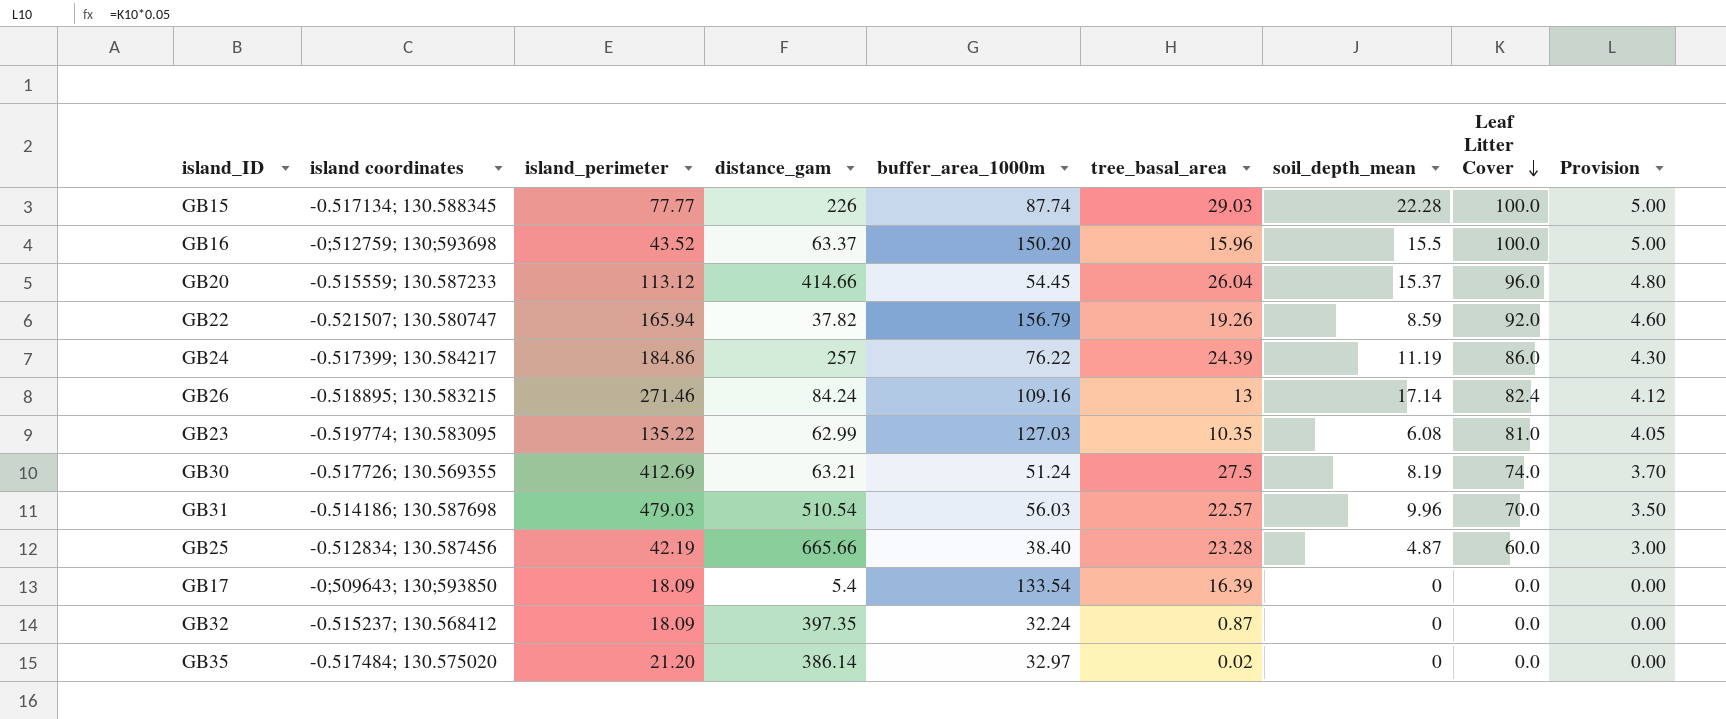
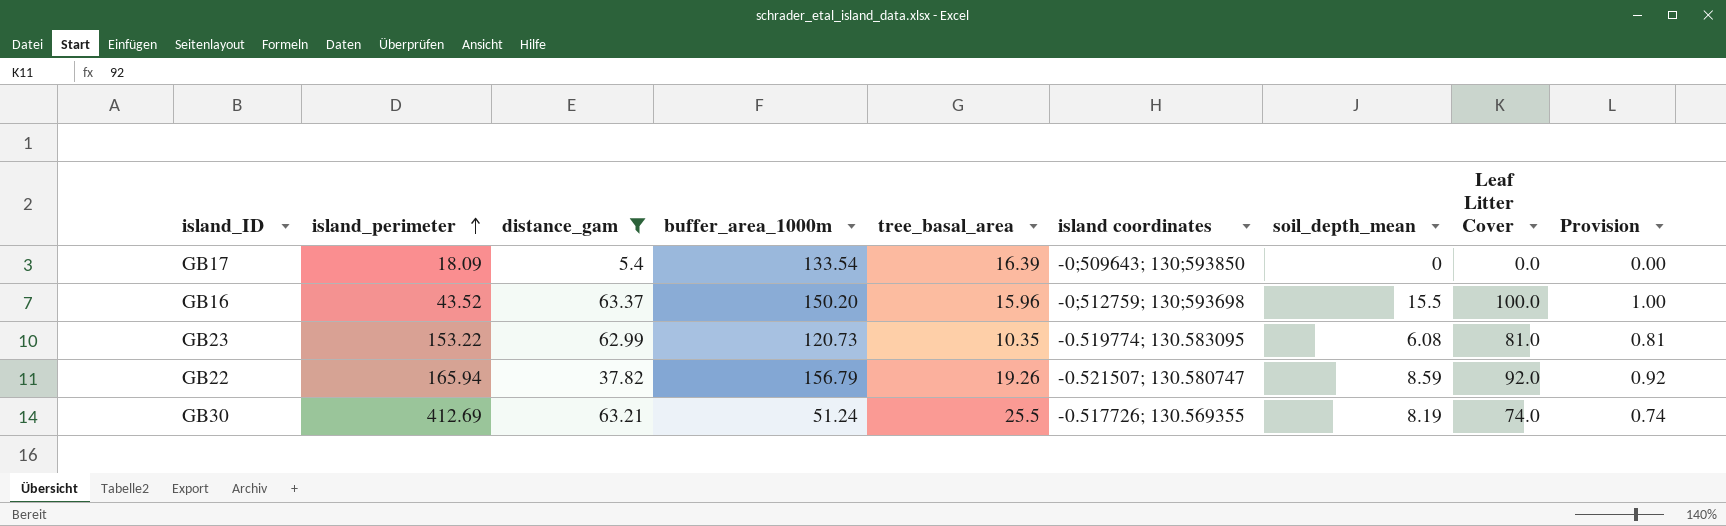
filter: none -> distance_gam <= 63.37
row order: Leaf Litter Cover descending -> island_perimeter ascending
column island coordinates | position: 2 -> 6
column Provision | formula: [Leaf Litter Cover] * 0.05 -> [Leaf Litter Cover] * 0.01
GB23 | island_perimeter: 135.22 -> 153.22
GB23 | buffer_area_1000m: 127.03 -> 120.73
GB30 | tree_basal_area: 27.5 -> 25.5

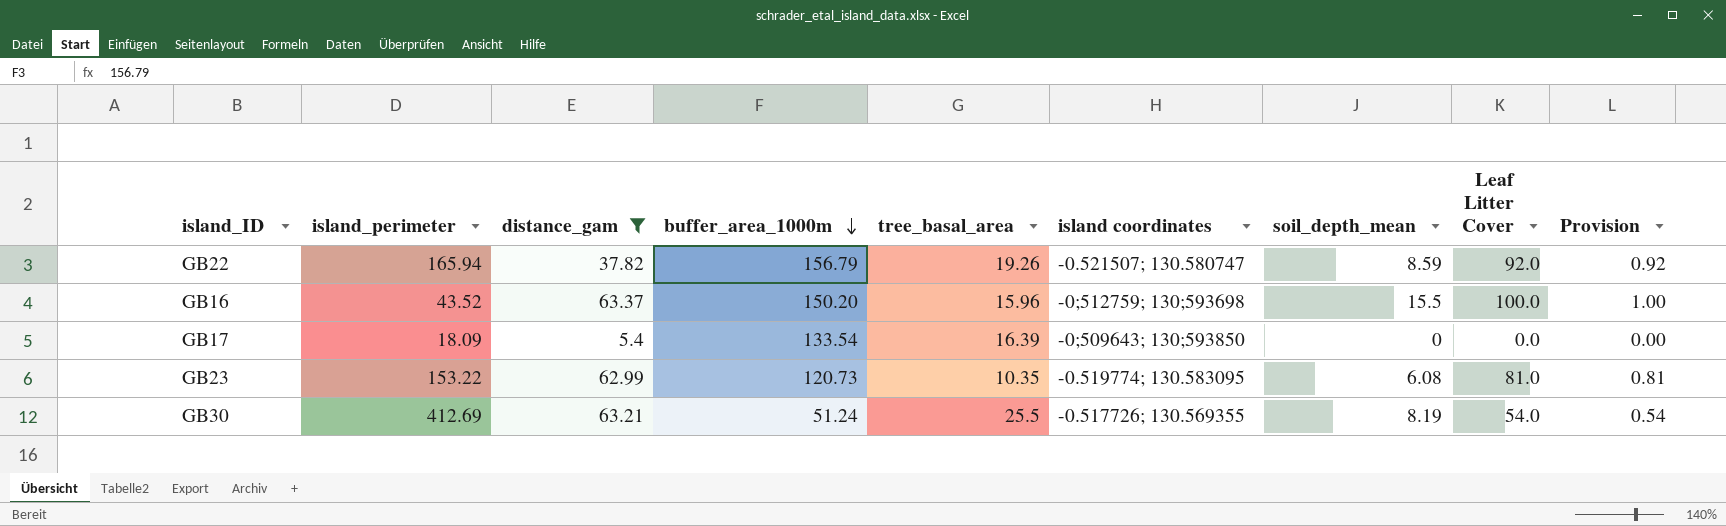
row order: island_perimeter ascending -> buffer_area_1000m descending
GB30 | Leaf Litter Cover: 74.0 -> 54.0
GB30 | Provision: 0.74 -> 0.54

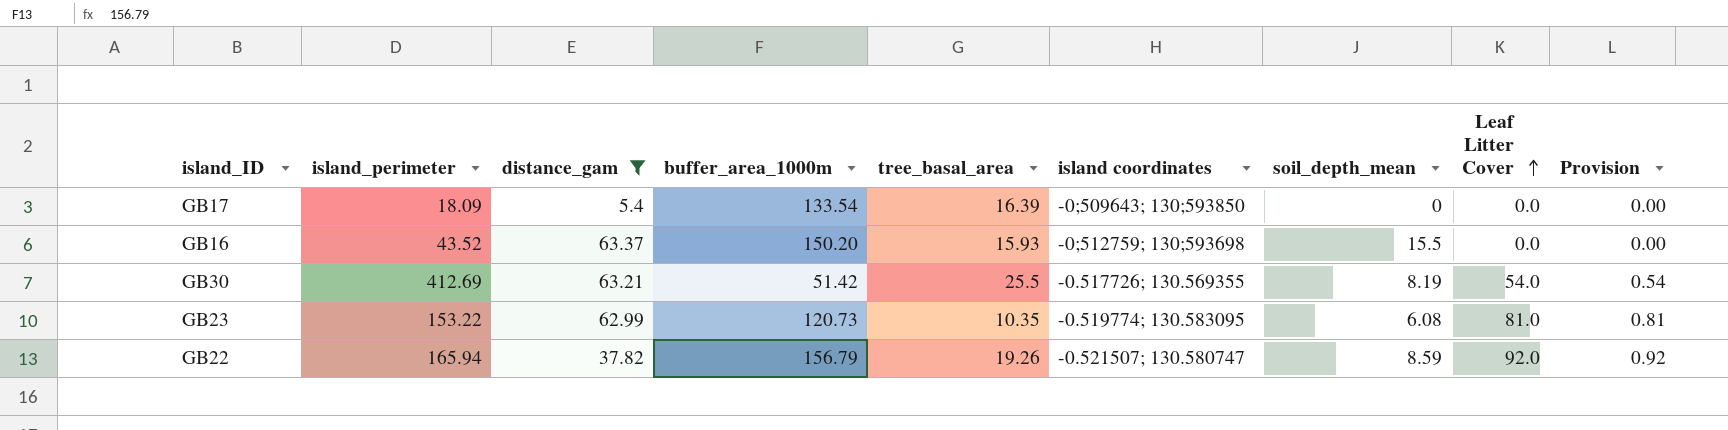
row order: buffer_area_1000m descending -> Leaf Litter Cover ascending
GB16 | tree_basal_area: 15.96 -> 15.93
GB16 | Leaf Litter Cover: 100.0 -> 0.0
GB16 | Provision: 1.00 -> 0.00
GB30 | buffer_area_1000m: 51.24 -> 51.42

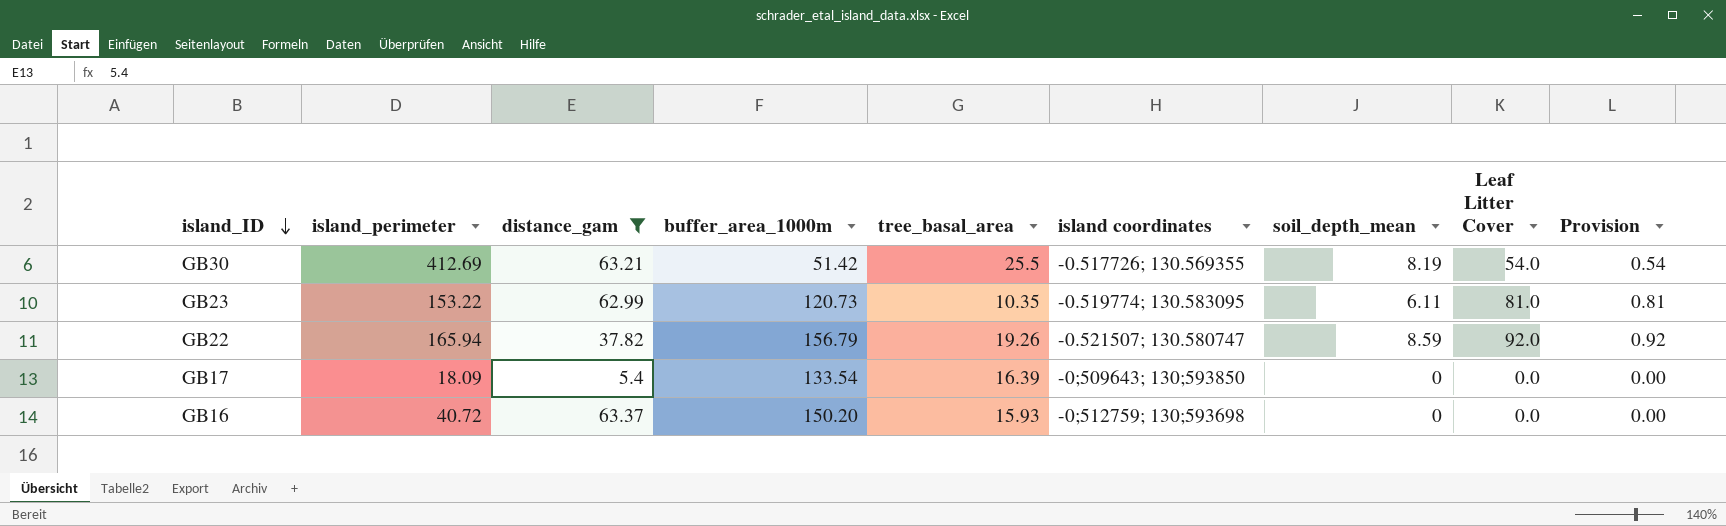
row order: Leaf Litter Cover ascending -> island_ID descending
GB23 | soil_depth_mean: 6.08 -> 6.11
GB16 | island_perimeter: 43.52 -> 40.72
GB16 | soil_depth_mean: 15.5 -> 0

